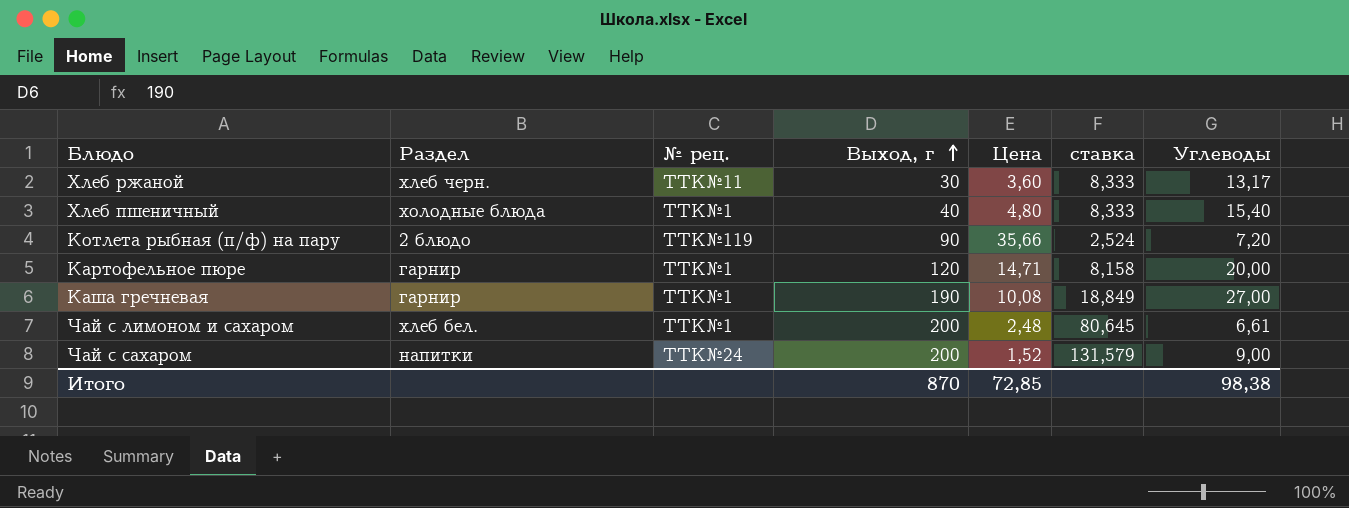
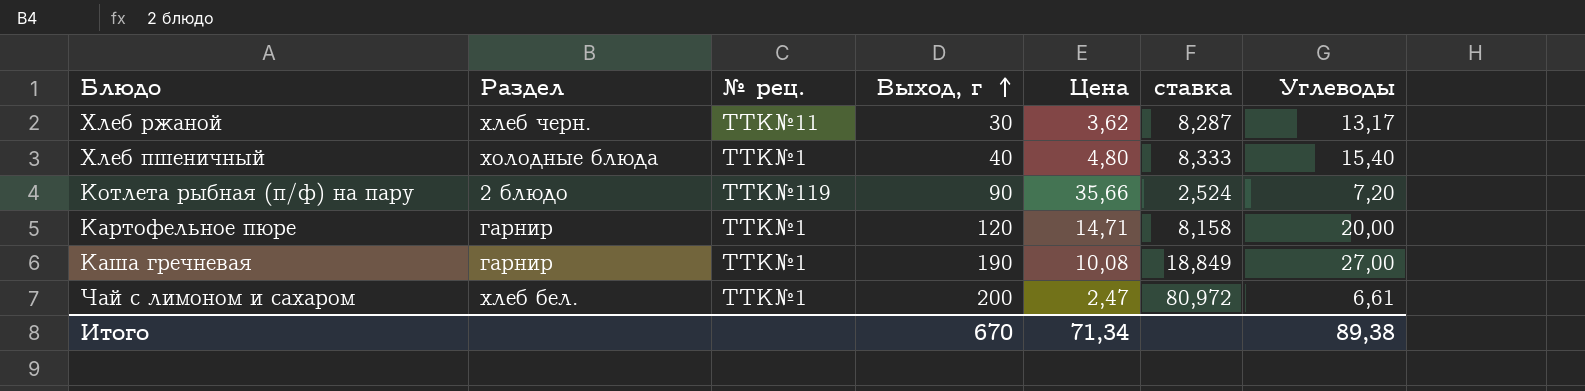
row Чай с сахаром: напитки | TTK№24 | 200 | 1,52 | 131,579 | 9,00 -> none
Хлеб ржаной | Цена: 3,60 -> 3,62
Хлеб ржаной | ставка: 8,333 -> 8,287
Чай с лимоном и сахаром | Цена: 2,48 -> 2,47
Чай с лимоном и сахаром | ставка: 80,645 -> 80,972
Итого | Выход, г: 870 -> 670
Итого | Цена: 72,85 -> 71,34
Итого | Углеводы: 98,38 -> 89,38

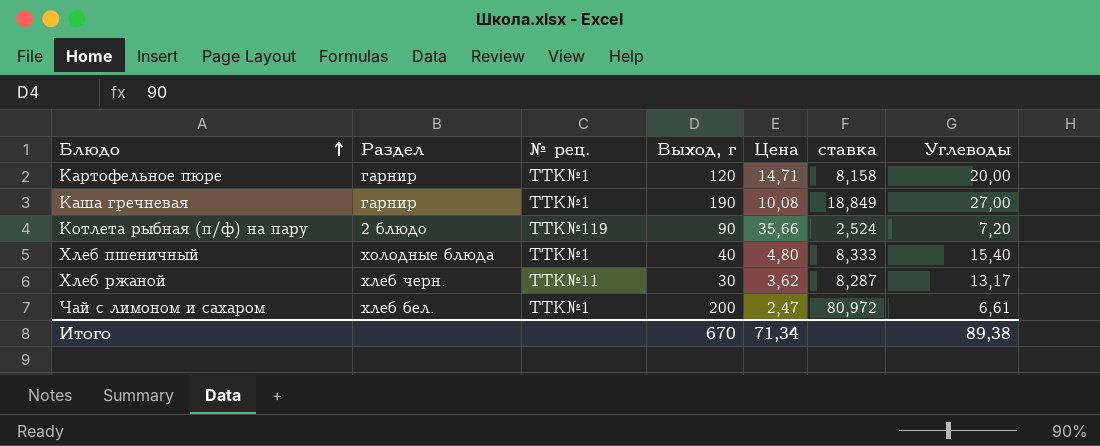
row order: Выход, г ascending -> Блюдо ascending

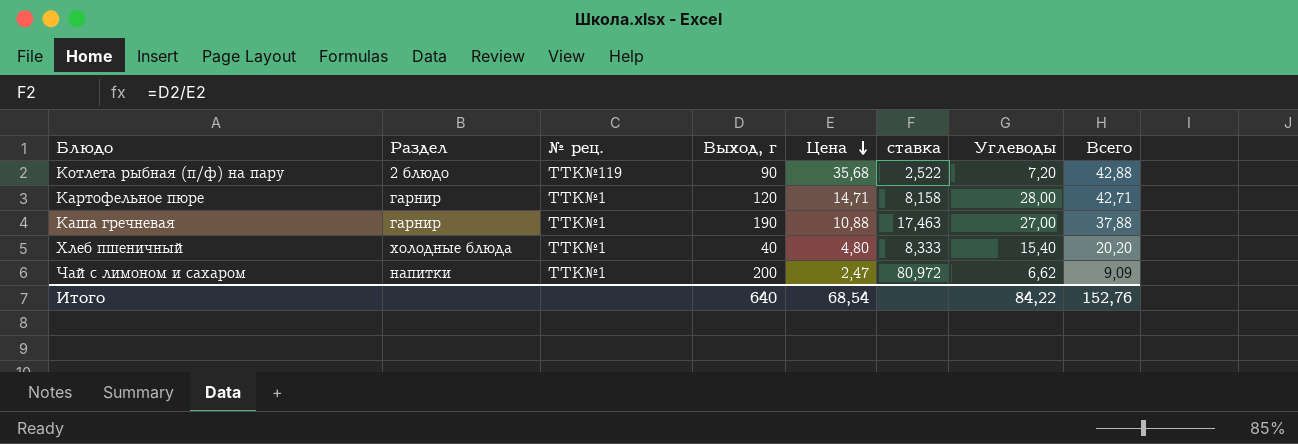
row order: Блюдо ascending -> Цена descending
column Всего | formula: none -> [Цена] + [Углеводы]
row Хлеб ржаной: хлеб черн. | TTK№11 | 30 | 3,62 | 8,287 | 13,17 -> none
Котлета рыбная (п/ф) на пару | Цена: 35,66 -> 35,68
Котлета рыбная (п/ф) на пару | ставка: 2,524 -> 2,522
Картофельное пюре | Углеводы: 20,00 -> 28,00
Каша гречневая | Цена: 10,08 -> 10,88
Каша гречневая | ставка: 18,849 -> 17,463
Чай с лимоном и сахаром | Раздел: хлеб бел. -> напитки
Чай с лимоном и сахаром | Углеводы: 6,61 -> 6,62
Итого | Выход, г: 670 -> 640
Итого | Цена: 71,34 -> 68,54
Итого | Углеводы: 89,38 -> 84,22

